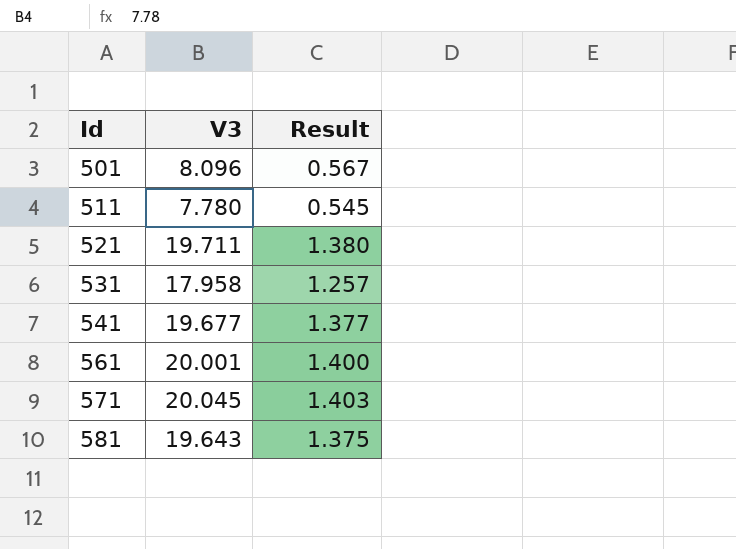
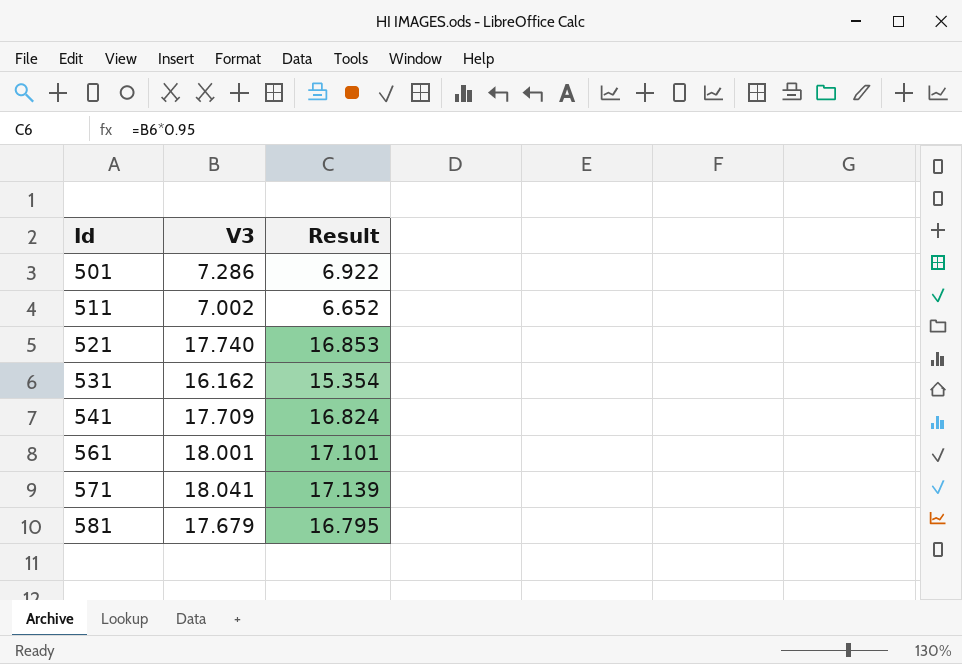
column Result | formula: [V3] * 0.07 -> [V3] * 0.95
501 | V3: 8.096 -> 7.286
511 | V3: 7.780 -> 7.002
521 | V3: 19.711 -> 17.740
531 | V3: 17.958 -> 16.162
541 | V3: 19.677 -> 17.709
561 | V3: 20.001 -> 18.001
571 | V3: 20.045 -> 18.041
581 | V3: 19.643 -> 17.679

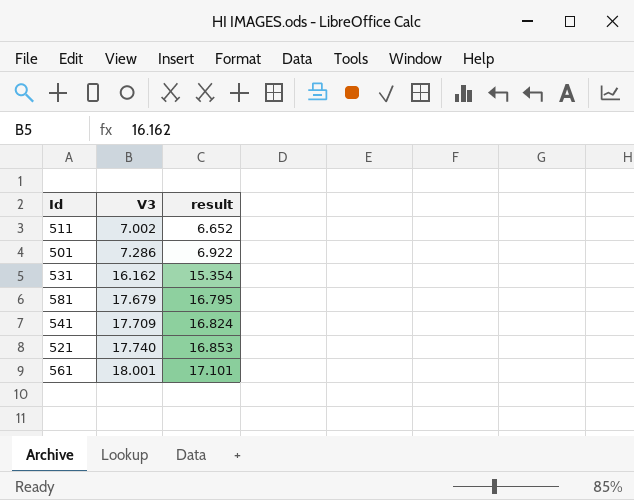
row order: Id ascending -> V3 ascending
column name: Result -> result
row 571: 18.041 | 17.139 -> none

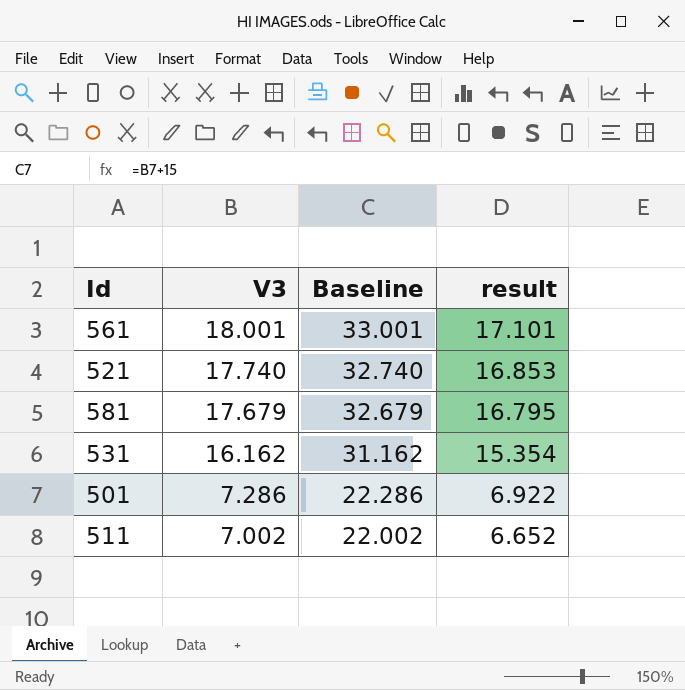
row order: V3 ascending -> V3 descending
column Baseline | formula: none -> [V3] + 15
row 541: 17.709 | 16.824 -> none

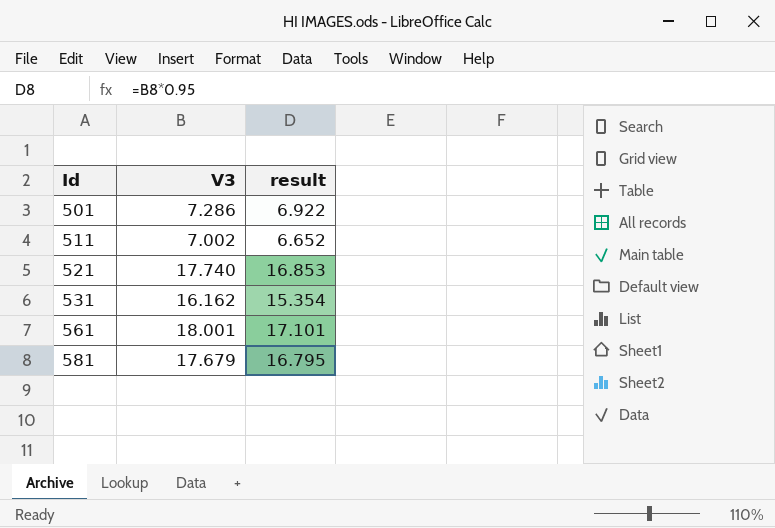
row order: V3 descending -> Id ascending
column Baseline | formula: [V3] + 15 -> none

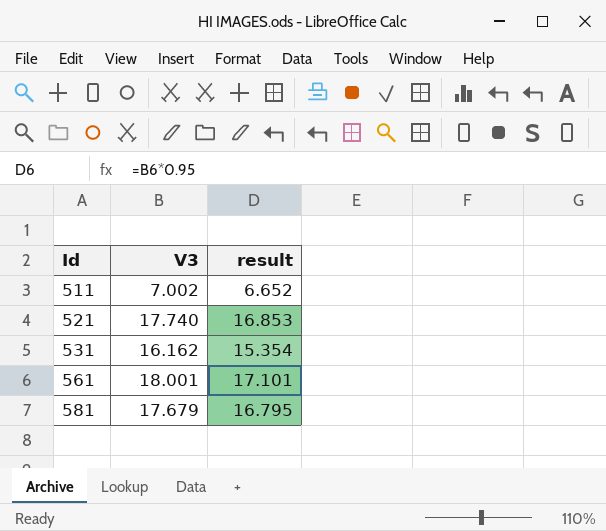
row 501: 7.286 | 6.922 -> none

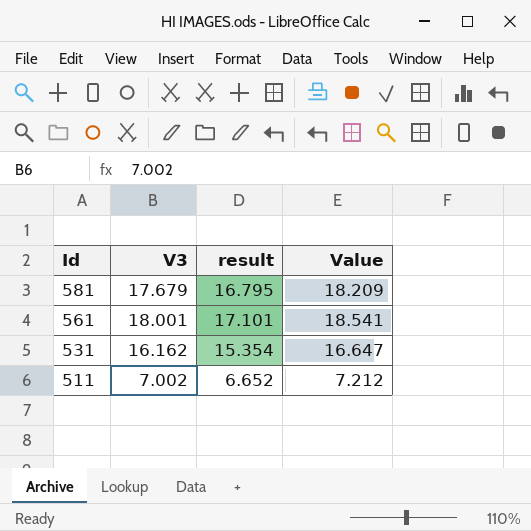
row order: Id ascending -> Id descending
column Value | formula: none -> [V3] * 1.03
row 521: 17.740 | 16.853 -> none

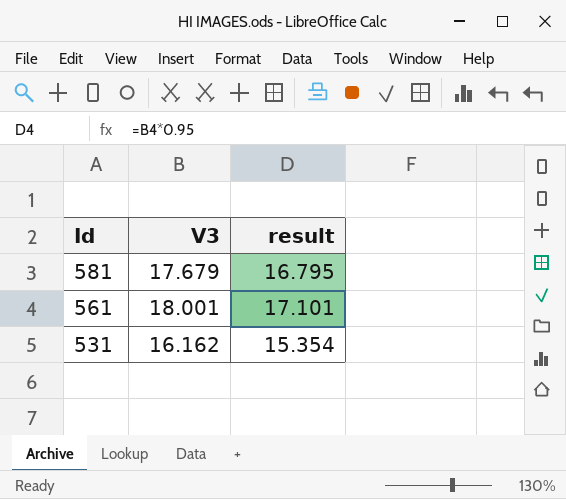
column Value | formula: [V3] * 1.03 -> none
row 511: 7.002 | 6.652 | 7.212 -> none

